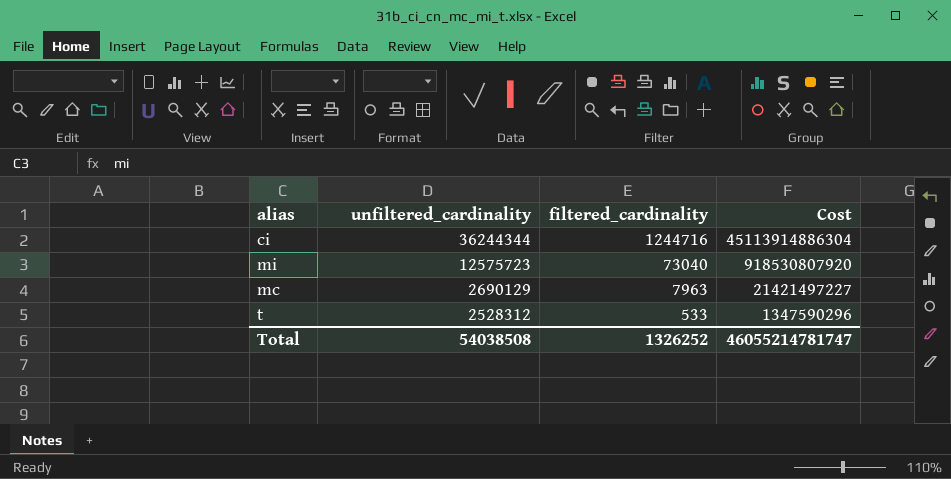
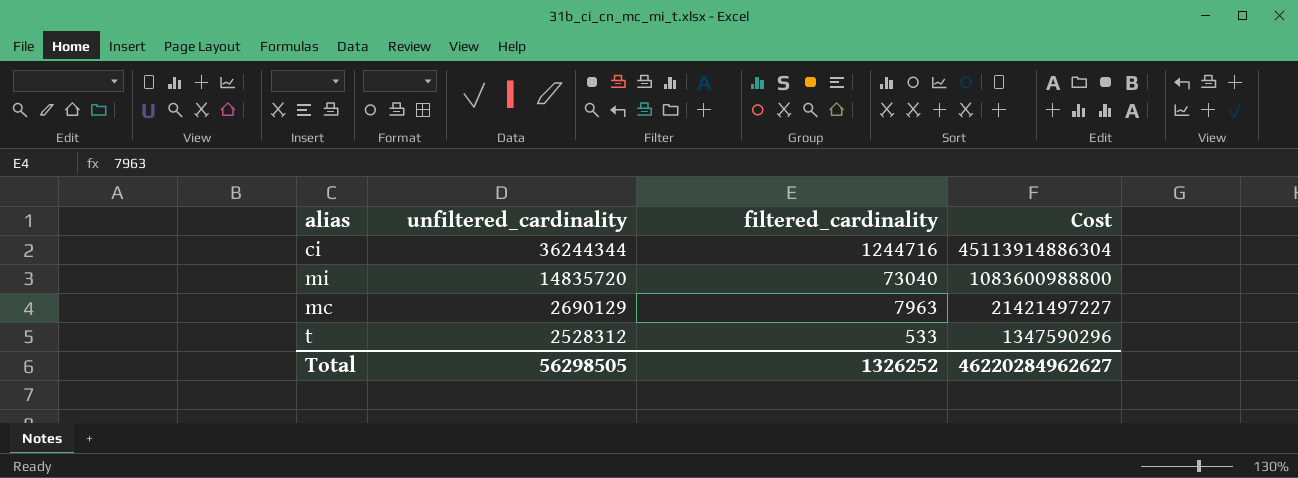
mi | unfiltered_cardinality: 12575723 -> 14835720
mi | Cost: 918530807920 -> 1083600988800
Total | unfiltered_cardinality: 54038508 -> 56298505
Total | Cost: 46055214781747 -> 46220284962627

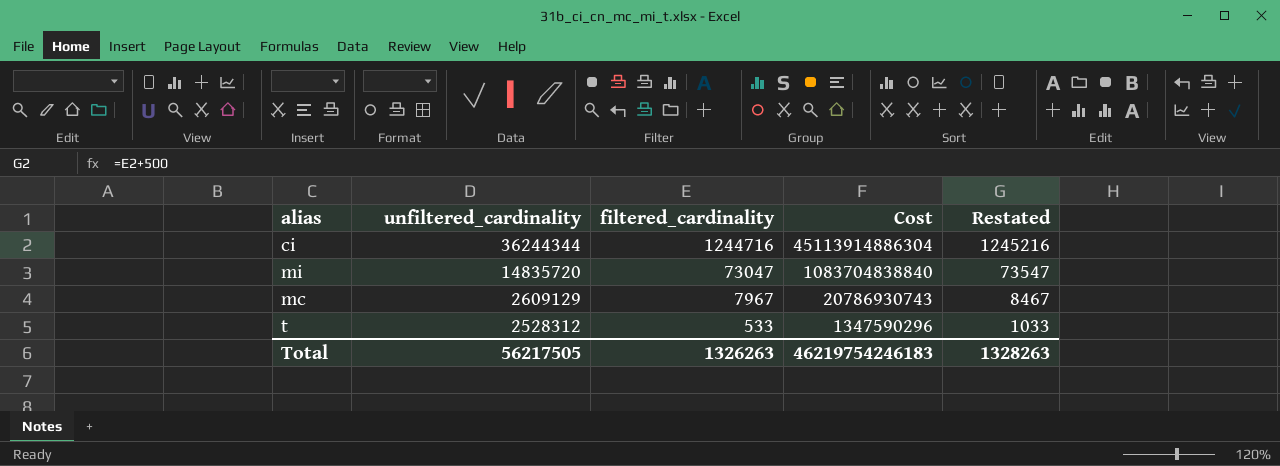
column Restated | formula: none -> [filtered_cardinality] + 500
mi | filtered_cardinality: 73040 -> 73047
mi | Cost: 1083600988800 -> 1083704838840
mc | unfiltered_cardinality: 2690129 -> 2609129
mc | filtered_cardinality: 7963 -> 7967
mc | Cost: 21421497227 -> 20786930743
Total | unfiltered_cardinality: 56298505 -> 56217505
Total | filtered_cardinality: 1326252 -> 1326263
Total | Cost: 46220284962627 -> 46219754246183

